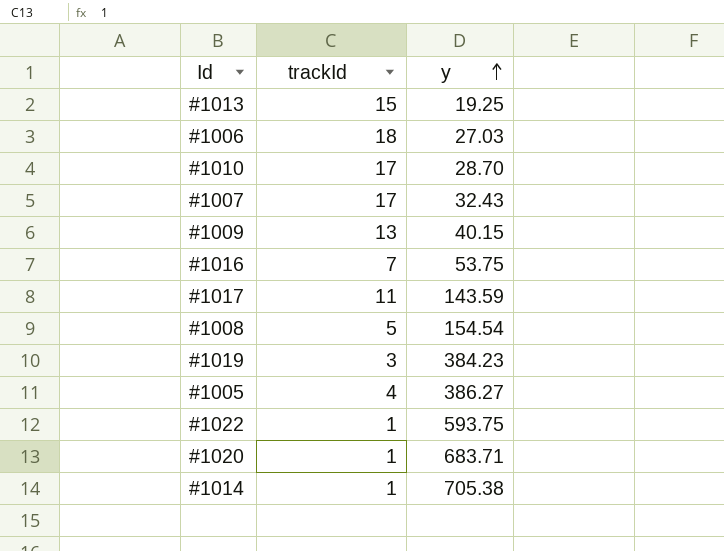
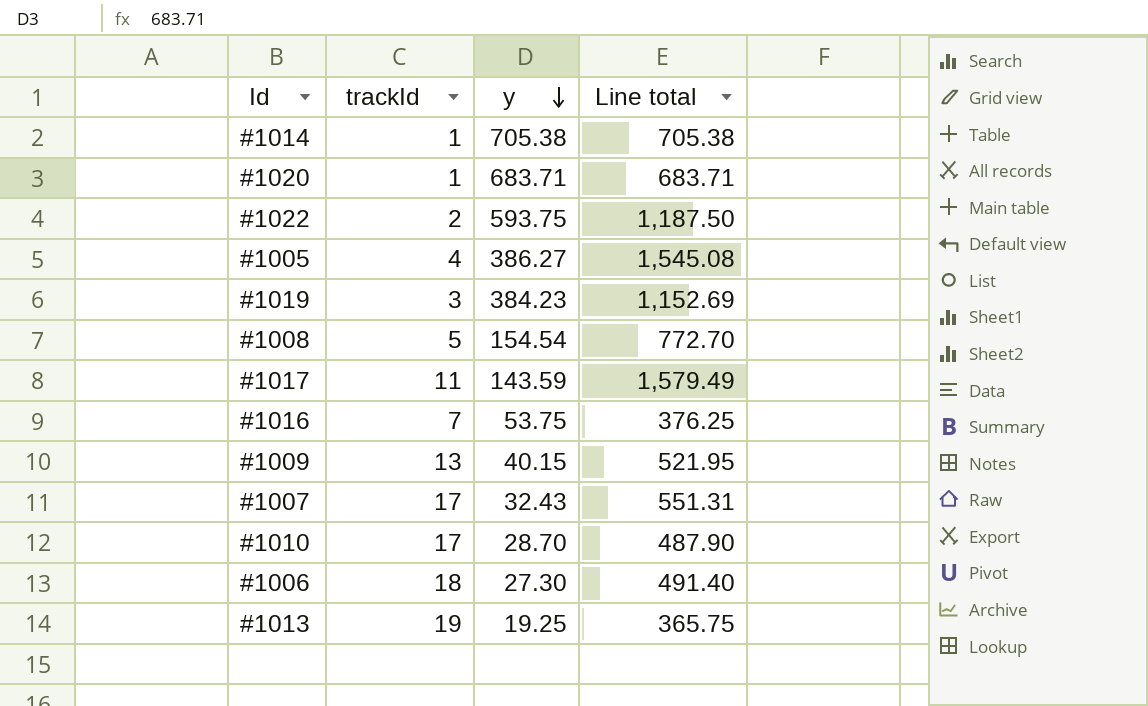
row order: y ascending -> y descending
column Line total | formula: none -> [trackId] * [y]
#1022 | trackId: 1 -> 2
#1006 | y: 27.03 -> 27.30
#1013 | trackId: 15 -> 19

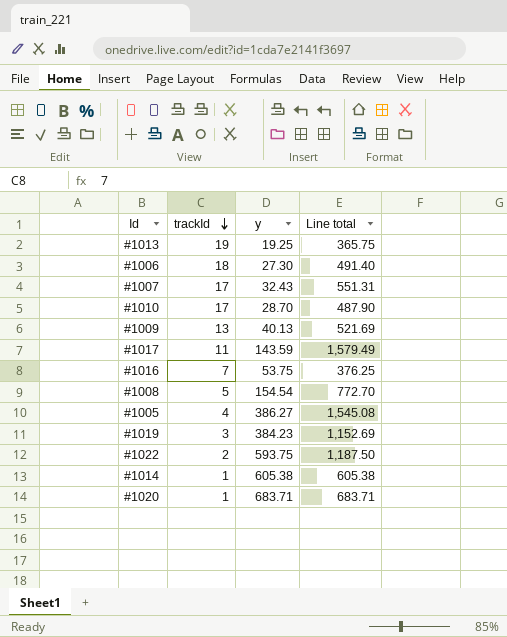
row order: y descending -> trackId descending
#1009 | y: 40.15 -> 40.13
#1009 | Line total: 521.95 -> 521.69
#1014 | y: 705.38 -> 605.38
#1014 | Line total: 705.38 -> 605.38

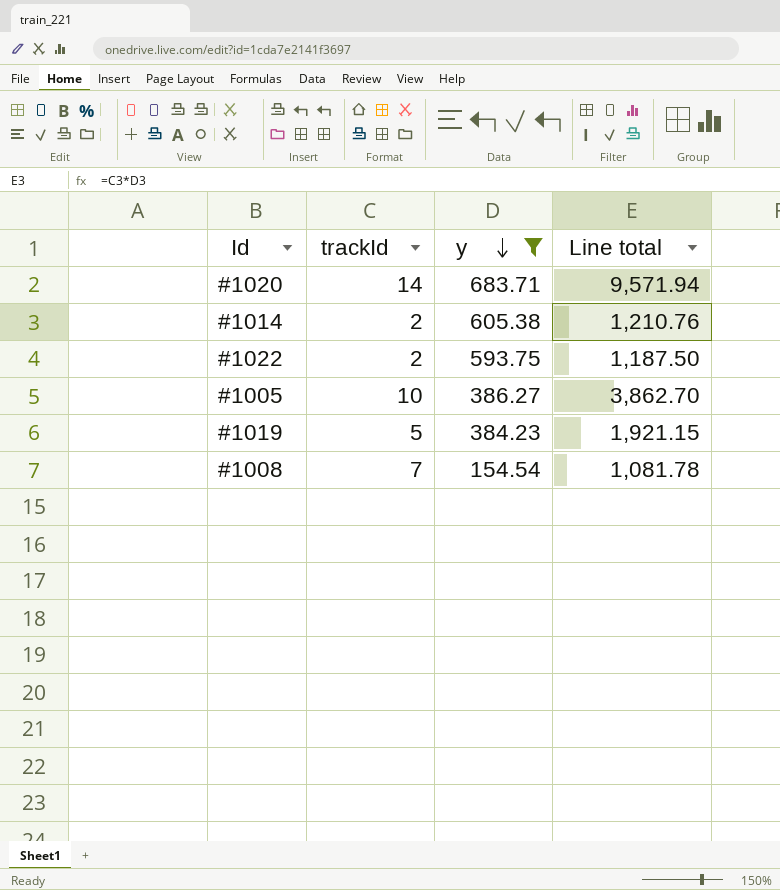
filter: none -> y >= 154.54
row order: trackId descending -> y descending
#1020 | trackId: 1 -> 14
#1020 | Line total: 683.71 -> 9,571.94
#1014 | trackId: 1 -> 2
#1014 | Line total: 605.38 -> 1,210.76
#1005 | trackId: 4 -> 10
#1005 | Line total: 1,545.08 -> 3,862.70
#1019 | trackId: 3 -> 5
#1019 | Line total: 1,152.69 -> 1,921.15
#1008 | trackId: 5 -> 7
#1008 | Line total: 772.70 -> 1,081.78

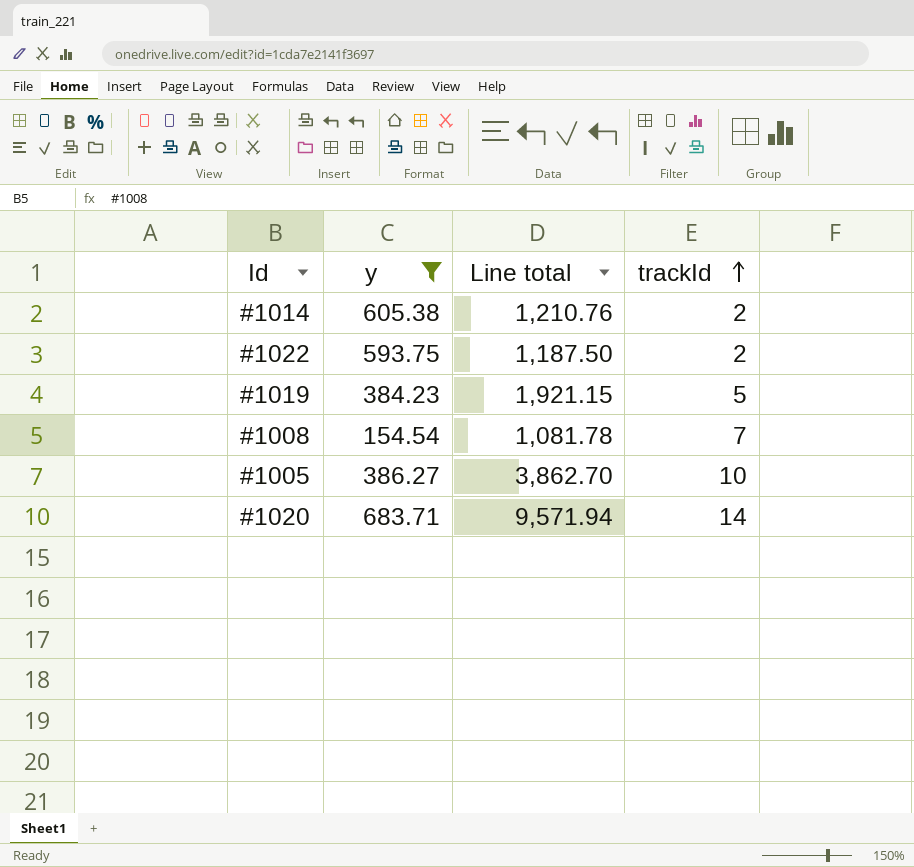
row order: y descending -> trackId ascending
column trackId | position: 2 -> 4

